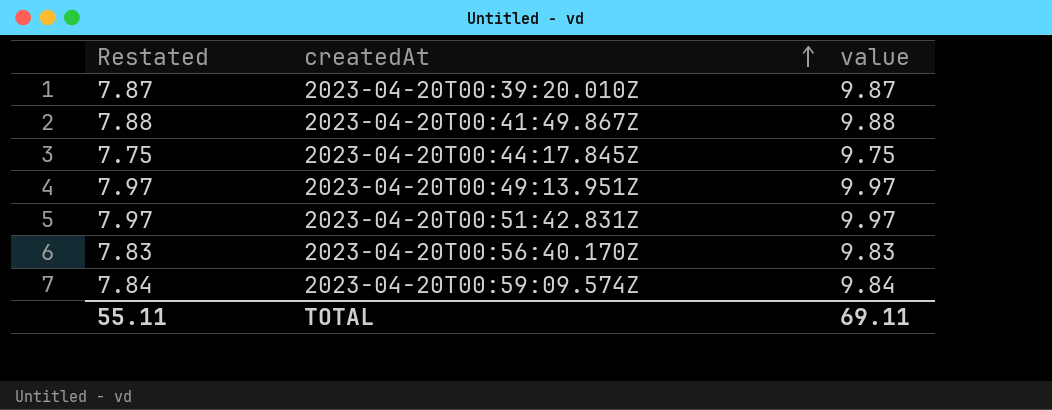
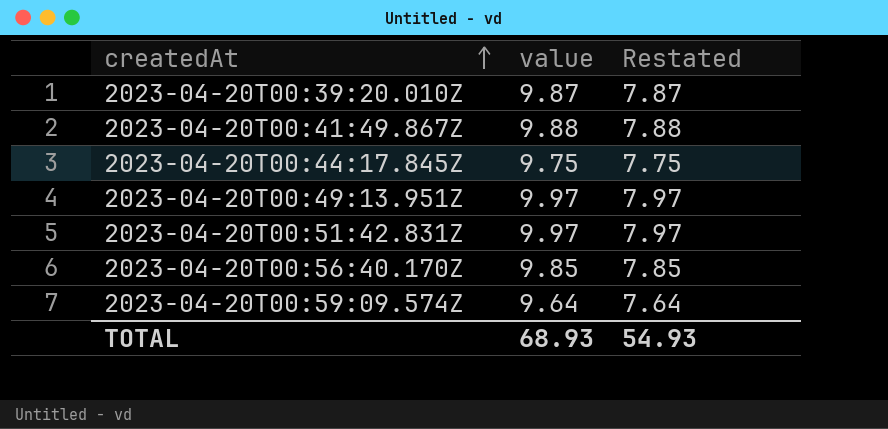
column Restated | position: 1 -> 3
2023-04-20T00:56:40.170Z | value: 9.83 -> 9.85
2023-04-20T00:56:40.170Z | Restated: 7.83 -> 7.85
2023-04-20T00:59:09.574Z | value: 9.84 -> 9.64
2023-04-20T00:59:09.574Z | Restated: 7.84 -> 7.64
TOTAL | value: 69.11 -> 68.93
TOTAL | Restated: 55.11 -> 54.93

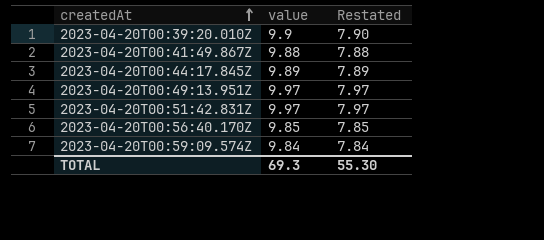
2023-04-20T00:39:20.010Z | value: 9.87 -> 9.9
2023-04-20T00:39:20.010Z | Restated: 7.87 -> 7.90
2023-04-20T00:44:17.845Z | value: 9.75 -> 9.89
2023-04-20T00:44:17.845Z | Restated: 7.75 -> 7.89
2023-04-20T00:59:09.574Z | value: 9.64 -> 9.84
2023-04-20T00:59:09.574Z | Restated: 7.64 -> 7.84
TOTAL | value: 68.93 -> 69.3
TOTAL | Restated: 54.93 -> 55.30

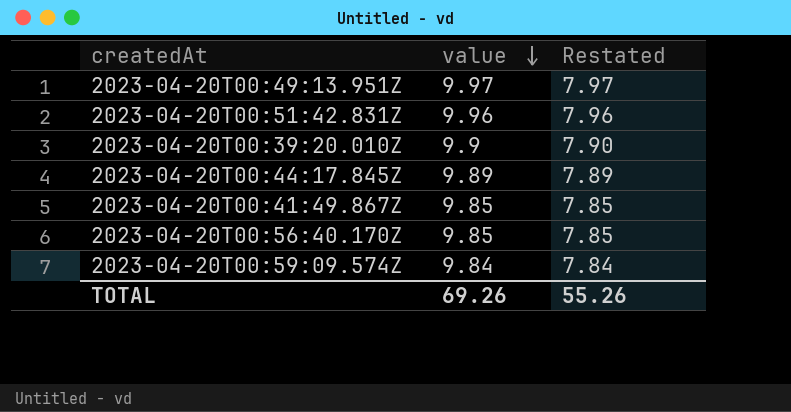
row order: createdAt ascending -> value descending
2023-04-20T00:51:42.831Z | value: 9.97 -> 9.96
2023-04-20T00:51:42.831Z | Restated: 7.97 -> 7.96
2023-04-20T00:41:49.867Z | value: 9.88 -> 9.85
2023-04-20T00:41:49.867Z | Restated: 7.88 -> 7.85
TOTAL | value: 69.3 -> 69.26
TOTAL | Restated: 55.30 -> 55.26

